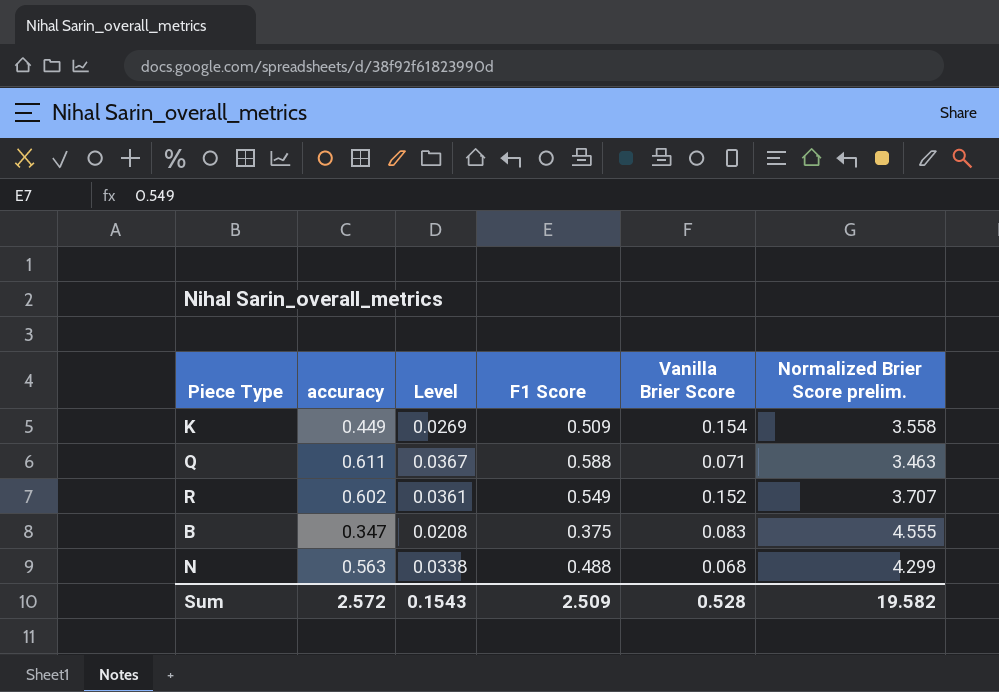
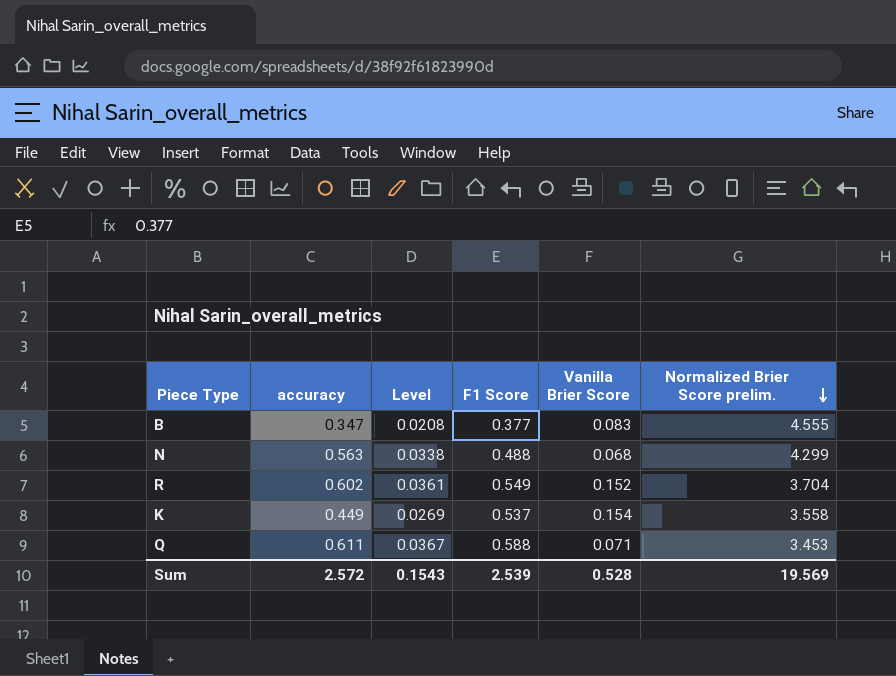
row order: none -> Normalized Brier Score prelim. descending
B | F1 Score: 0.375 -> 0.377
R | Normalized Brier Score prelim.: 3.707 -> 3.704
K | F1 Score: 0.509 -> 0.537
Q | Normalized Brier Score prelim.: 3.463 -> 3.453
Sum | F1 Score: 2.509 -> 2.539
Sum | Normalized Brier Score prelim.: 19.582 -> 19.569

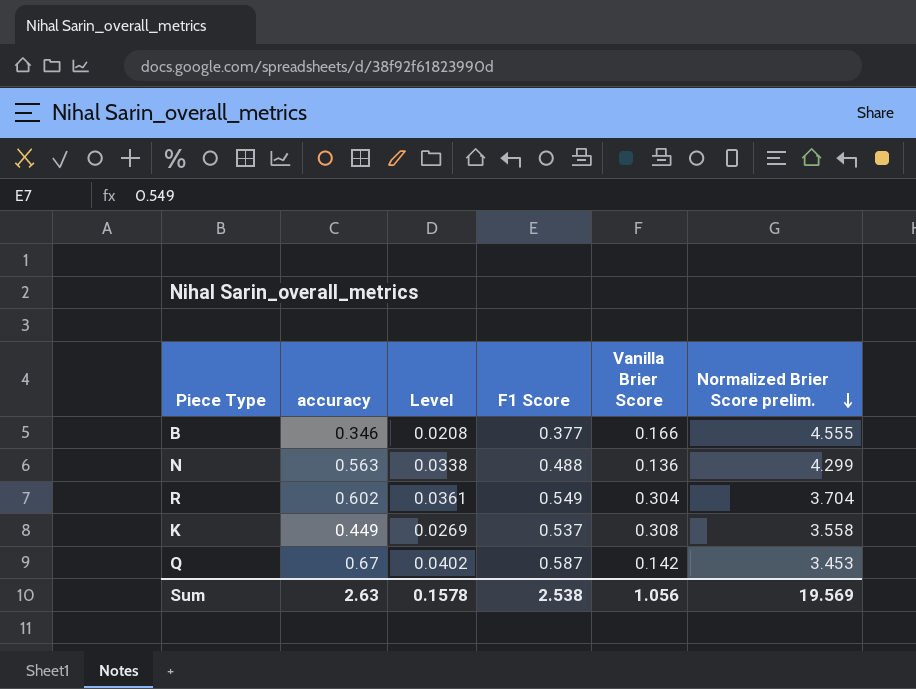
B | accuracy: 0.347 -> 0.346
B | Vanilla Brier Score: 0.083 -> 0.166
N | Vanilla Brier Score: 0.068 -> 0.136
R | Vanilla Brier Score: 0.152 -> 0.304
K | Vanilla Brier Score: 0.154 -> 0.308
Q | accuracy: 0.611 -> 0.67
Q | Level: 0.0367 -> 0.0402
Q | F1 Score: 0.588 -> 0.587
Q | Vanilla Brier Score: 0.071 -> 0.142
Sum | accuracy: 2.572 -> 2.63
Sum | Level: 0.1543 -> 0.1578
Sum | F1 Score: 2.539 -> 2.538
Sum | Vanilla Brier Score: 0.528 -> 1.056

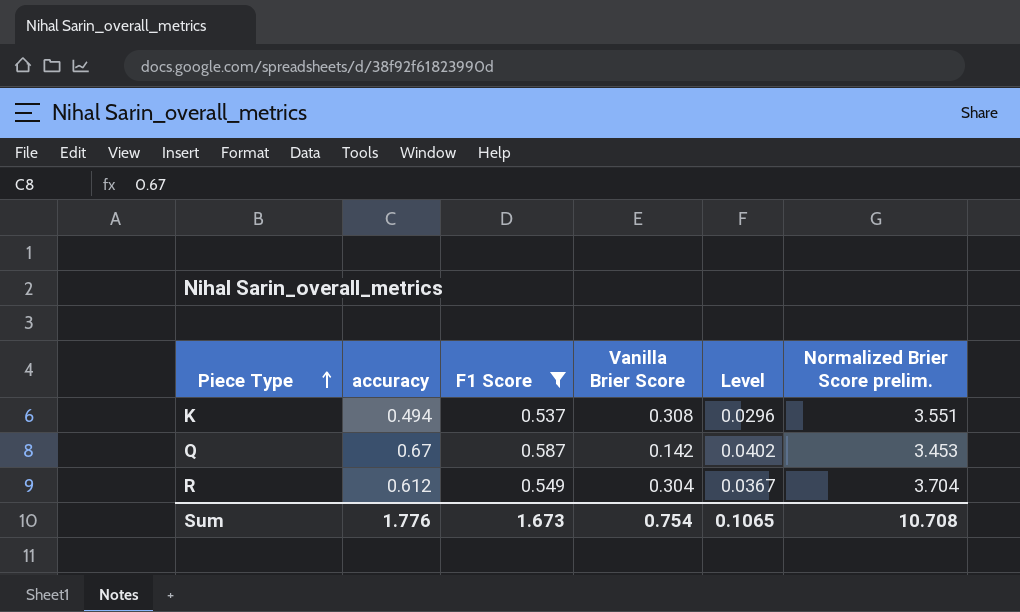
filter: none -> F1 Score >= 0.537
row order: Normalized Brier Score prelim. descending -> Piece Type ascending
column Level | position: 3 -> 5
K | accuracy: 0.449 -> 0.494
K | Level: 0.0269 -> 0.0296
K | Normalized Brier Score prelim.: 3.558 -> 3.551
R | accuracy: 0.602 -> 0.612
R | Level: 0.0361 -> 0.0367
Sum | accuracy: 2.63 -> 1.776
Sum | F1 Score: 2.538 -> 1.673
Sum | Vanilla Brier Score: 1.056 -> 0.754
Sum | Level: 0.1578 -> 0.1065
Sum | Normalized Brier Score prelim.: 19.569 -> 10.708

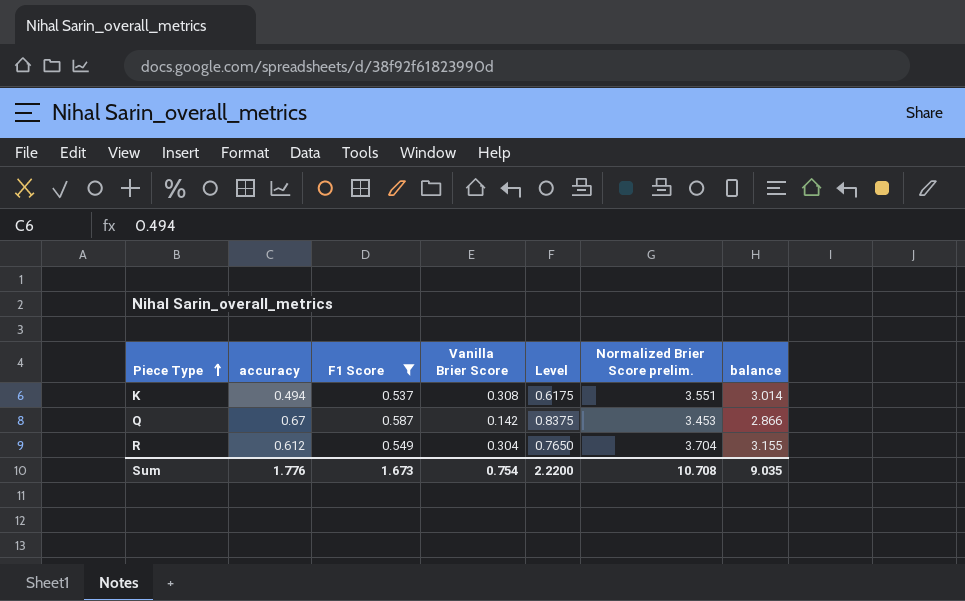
column Level | formula: [accuracy] * 0.06 -> [accuracy] * 1.25
column balance | formula: none -> [Normalized Brier Score prelim.] - [F1 Score]
Sum | Level: 0.1065 -> 2.2200

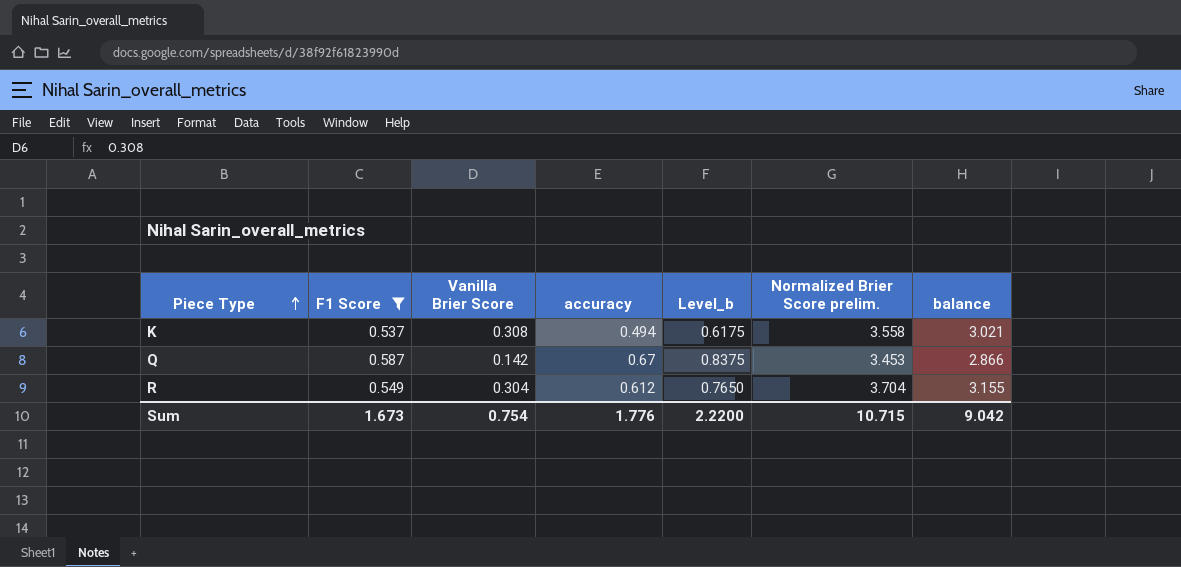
column accuracy | position: 2 -> 4
column name: Level -> Level_b
K | Normalized Brier Score prelim.: 3.551 -> 3.558
K | balance: 3.014 -> 3.021
Sum | Normalized Brier Score prelim.: 10.708 -> 10.715
Sum | balance: 9.035 -> 9.042

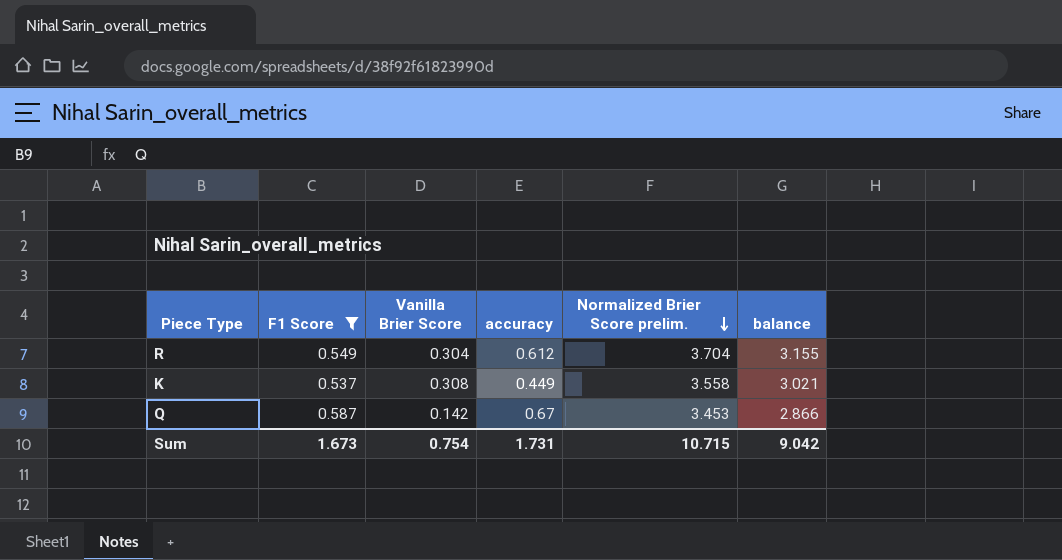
row order: Piece Type ascending -> Normalized Brier Score prelim. descending
column Level_b | formula: [accuracy] * 1.25 -> none
K | accuracy: 0.494 -> 0.449
Sum | accuracy: 1.776 -> 1.731

